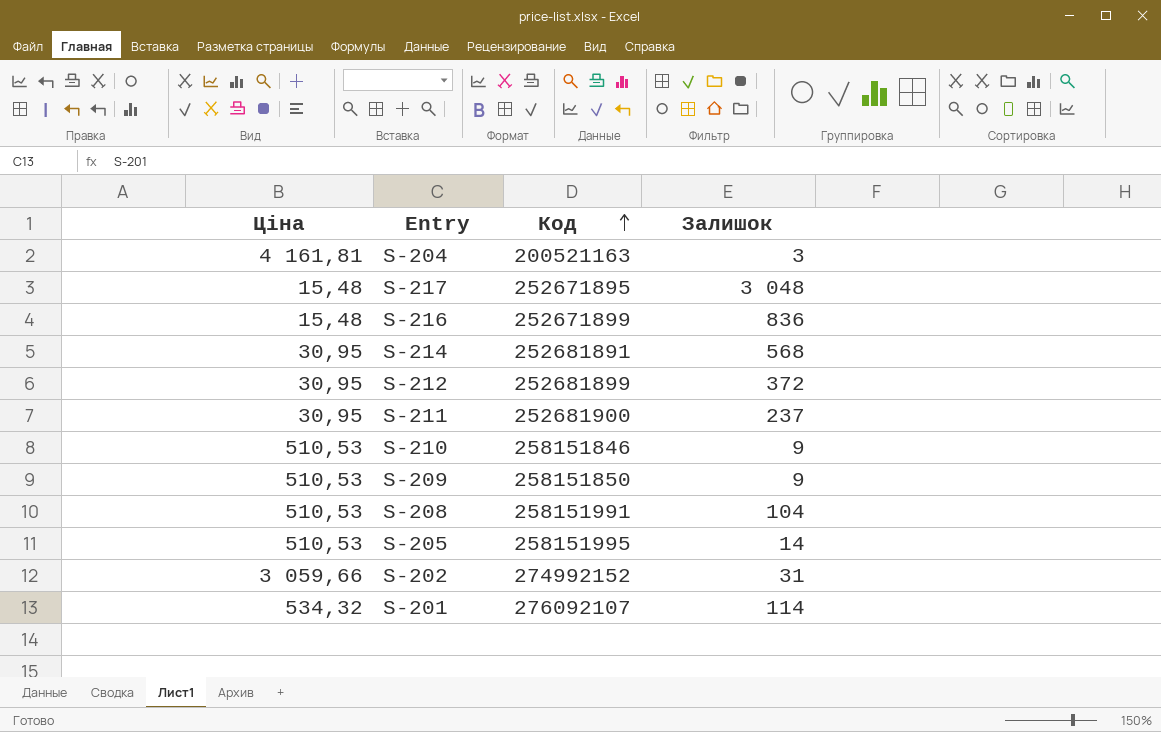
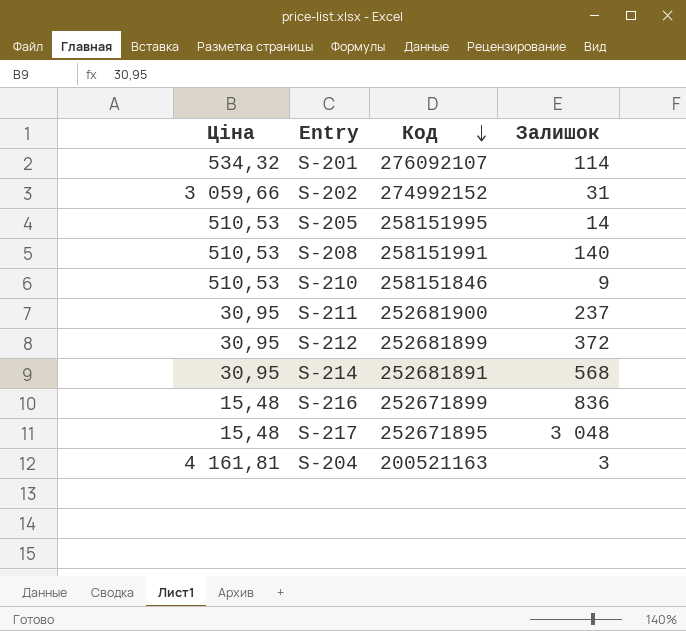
row order: Код ascending -> Код descending
row S-209: 510,53 | 258151850 | 9 -> none
S-208 | Залишок: 104 -> 140

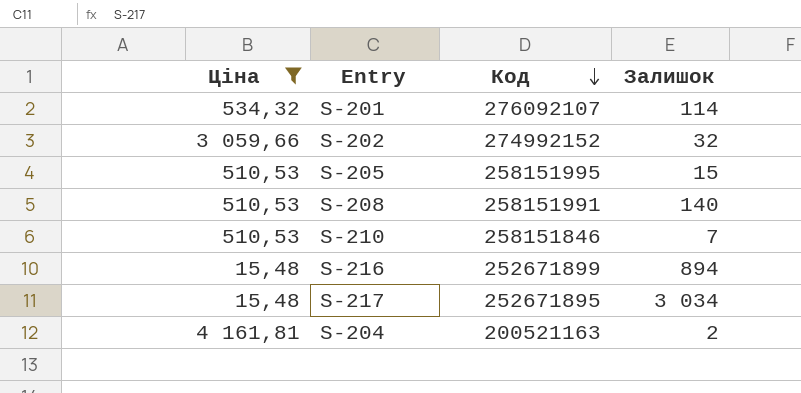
filter: none -> Ціна != 30,95
S-202 | Залишок: 31 -> 32
S-205 | Залишок: 14 -> 15
S-210 | Залишок: 9 -> 7
S-216 | Залишок: 836 -> 894
S-217 | Залишок: 3 048 -> 3 034
S-204 | Залишок: 3 -> 2

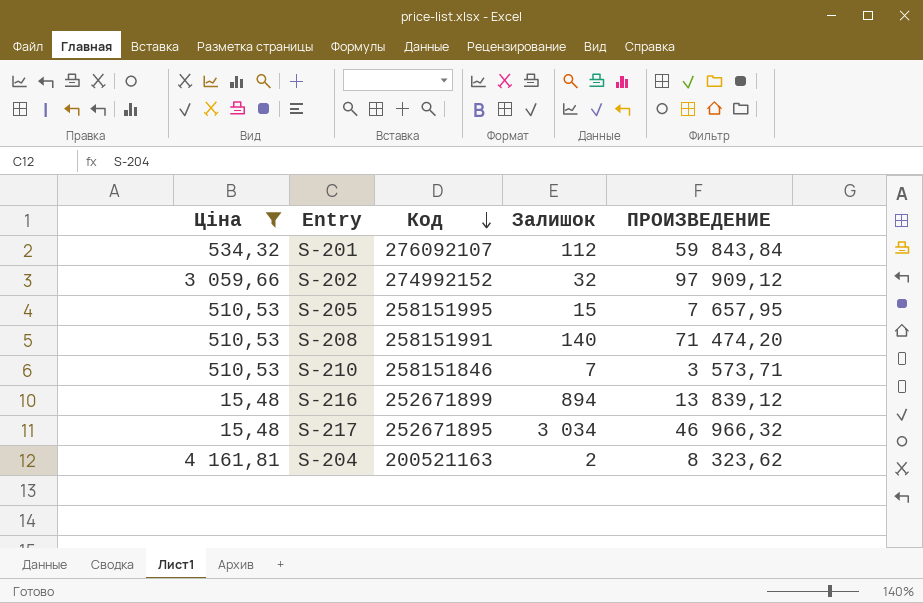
column ПРОИЗВЕДЕНИЕ | formula: none -> [Ціна] * [Залишок]
S-201 | Залишок: 114 -> 112

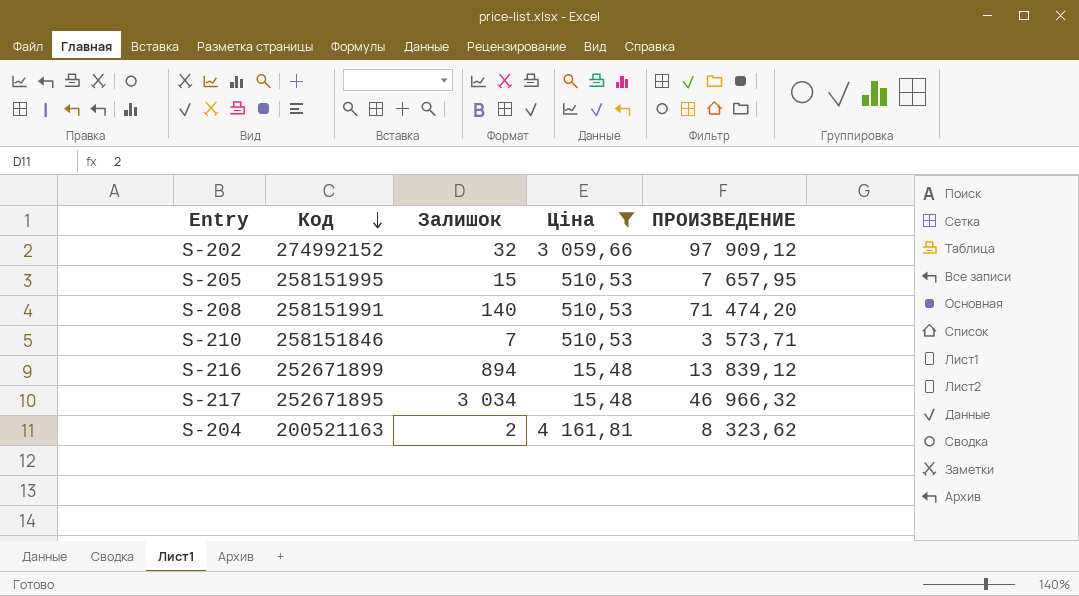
column Ціна | position: 1 -> 4
row S-201: 534,32 | 276092107 | 112 | 59 843,84 -> none

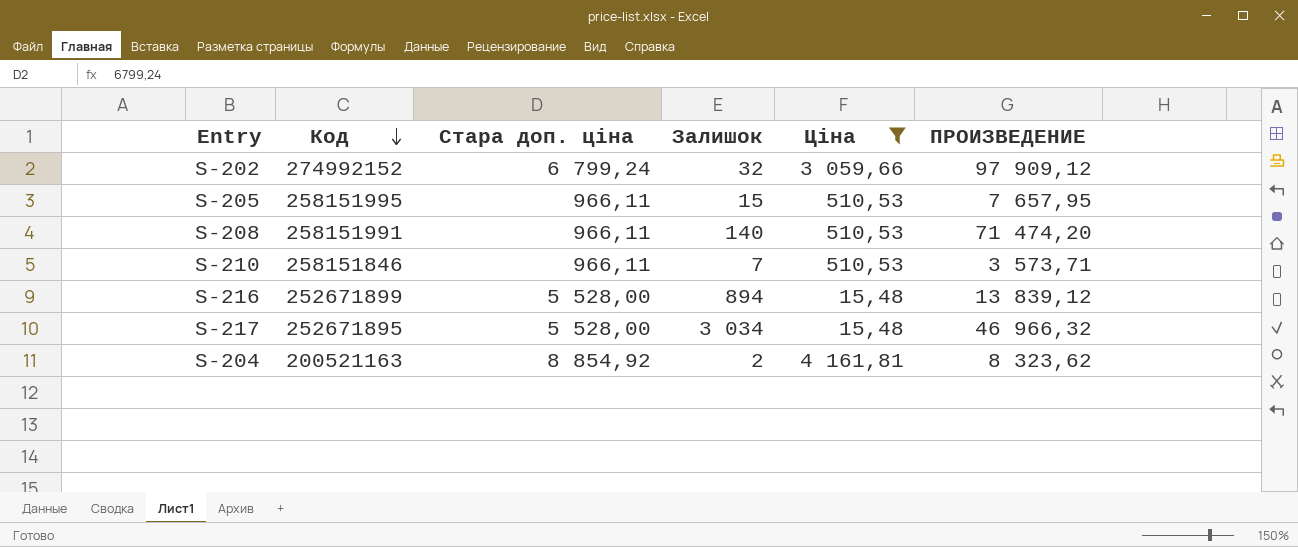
column Стара доп. ціна | position: none -> 3

